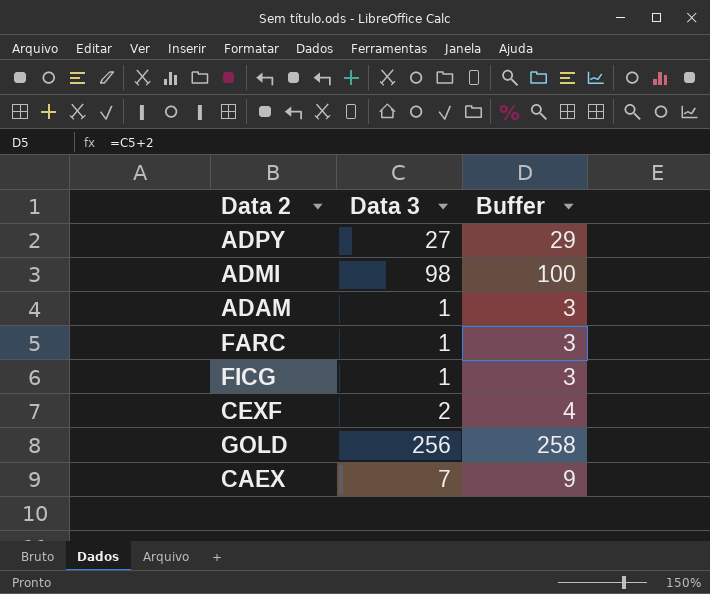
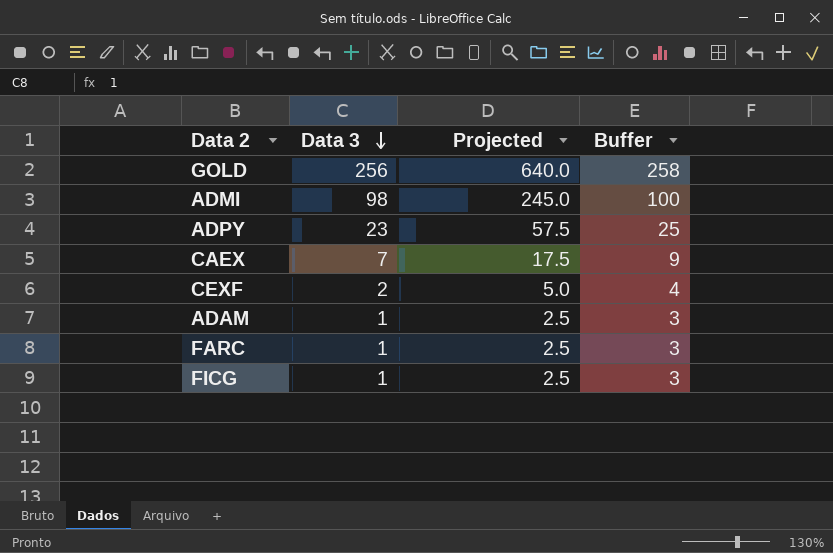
row order: none -> Data 3 descending
column Projected | formula: none -> [Data 3] * 2.5
ADPY | Data 3: 27 -> 23
ADPY | Buffer: 29 -> 25

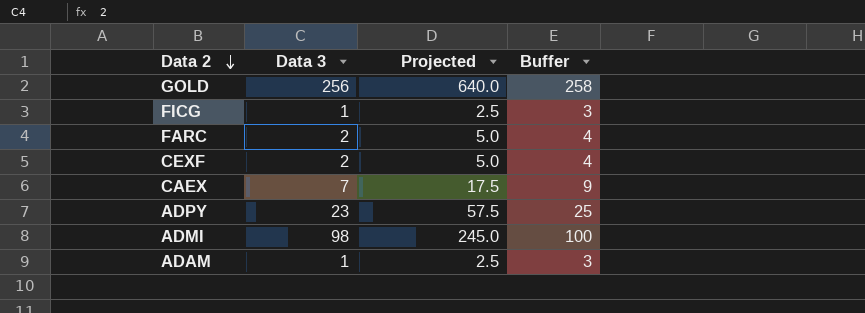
row order: Data 3 descending -> Data 2 descending
FARC | Data 3: 1 -> 2
FARC | Projected: 2.5 -> 5.0
FARC | Buffer: 3 -> 4

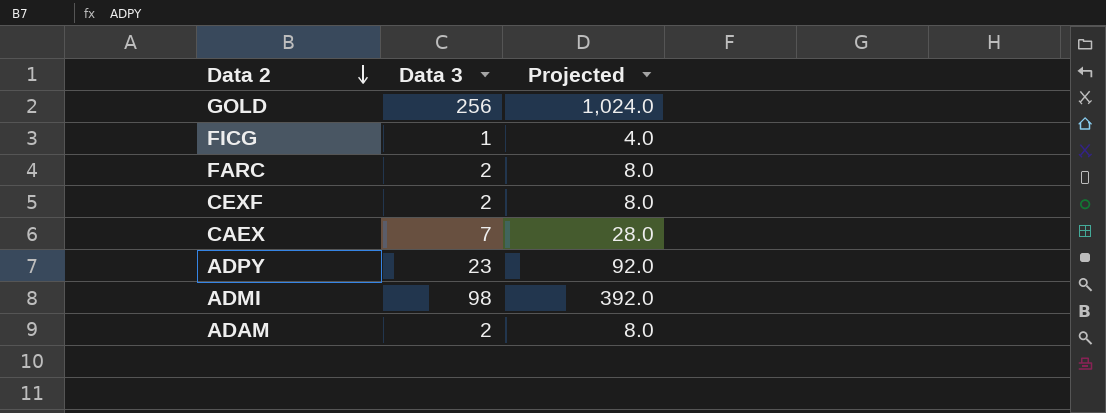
column Buffer | formula: [Data 3] + 2 -> none
column Projected | formula: [Data 3] * 2.5 -> [Data 3] * 4
ADAM | Data 3: 1 -> 2

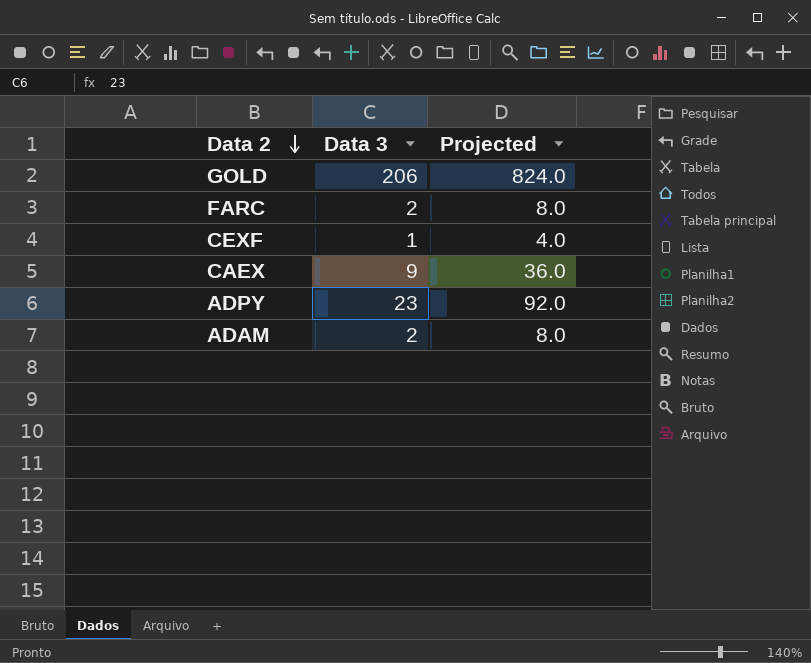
row FICG: 1 | 4.0 -> none
row ADMI: 98 | 392.0 -> none
GOLD | Data 3: 256 -> 206
GOLD | Projected: 1,024.0 -> 824.0
CEXF | Data 3: 2 -> 1
CEXF | Projected: 8.0 -> 4.0
CAEX | Data 3: 7 -> 9
CAEX | Projected: 28.0 -> 36.0

